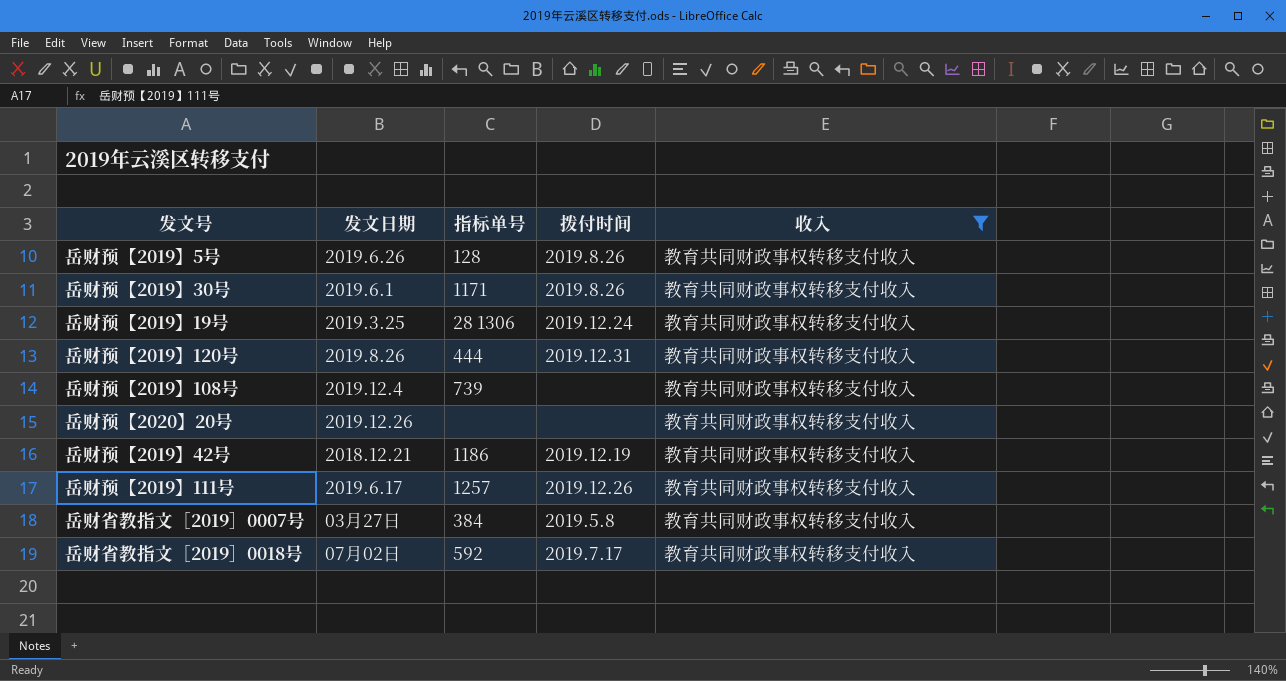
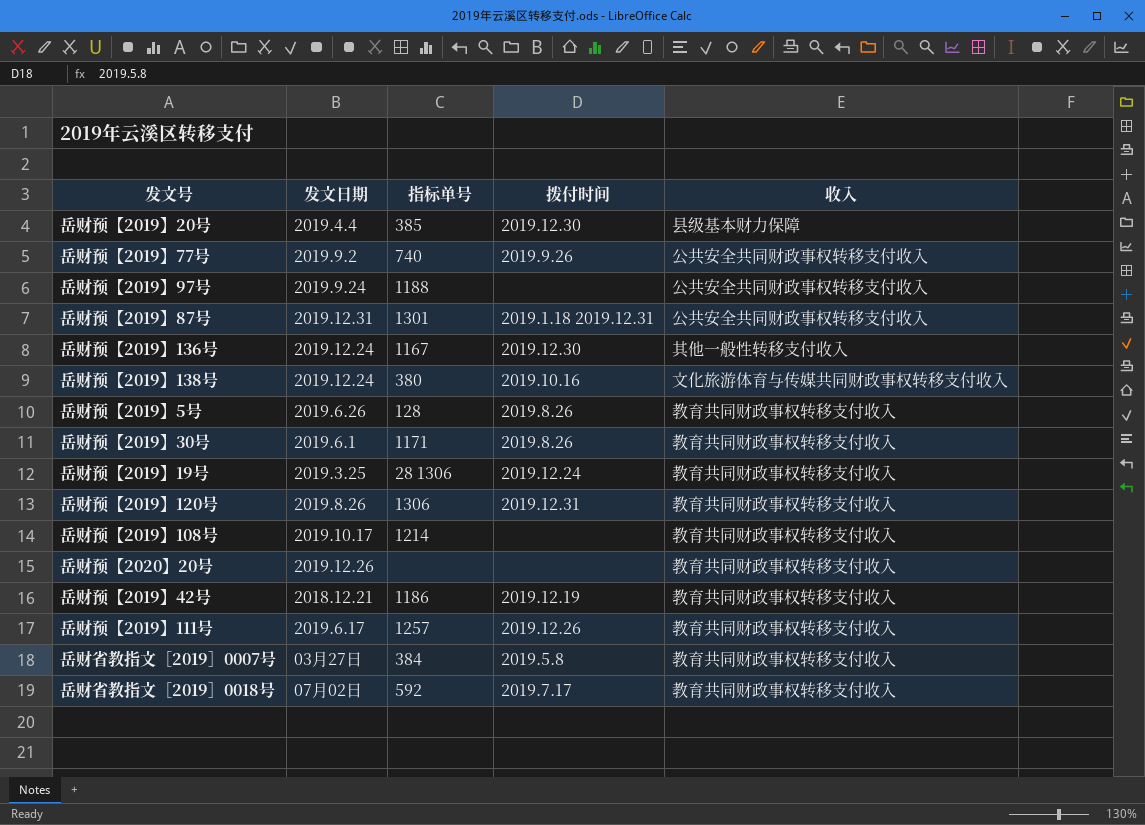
filter: 收入 = 教育共同财政事权转移支付收入 -> none
岳财预【2019】120号 | 指标单号: 444 -> 1306
岳财预【2019】108号 | 发文日期: 2019.12.4 -> 2019.10.17
岳财预【2019】108号 | 指标单号: 739 -> 1214

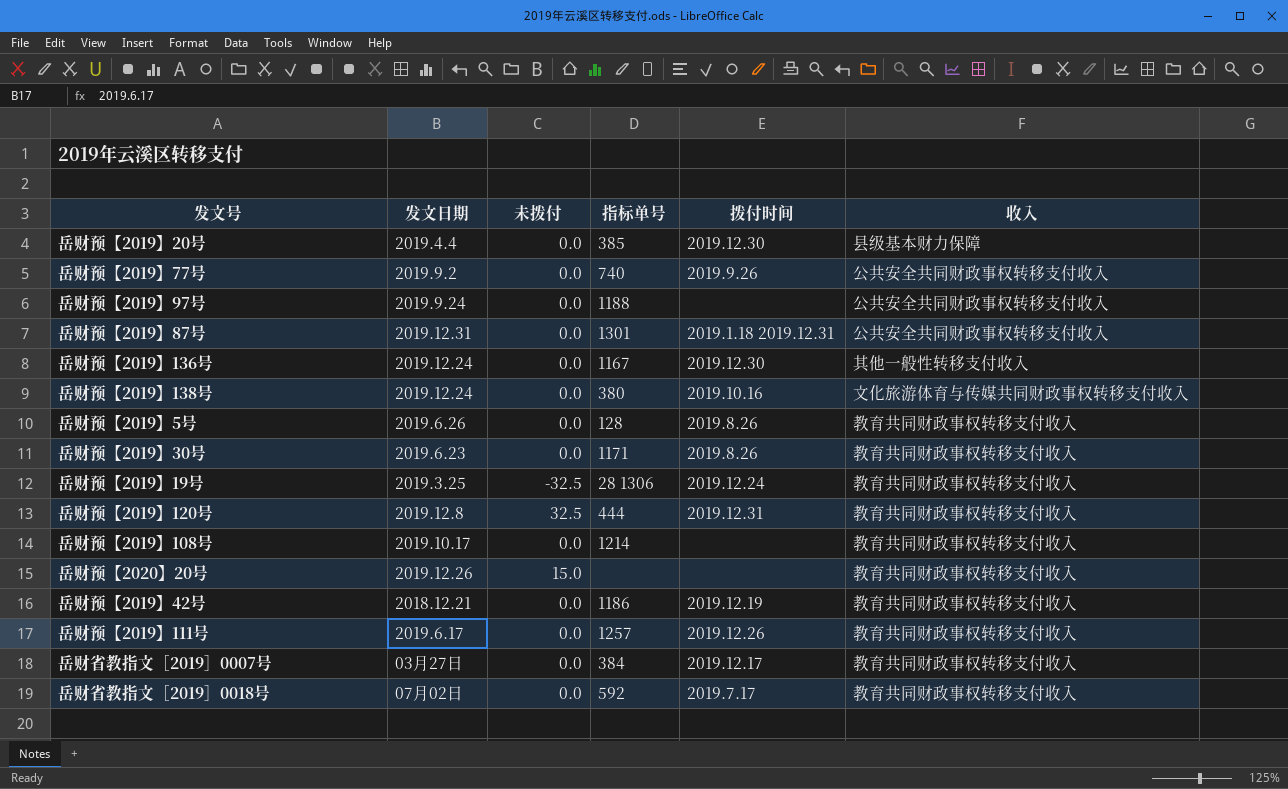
column 未拨付 | position: none -> 3
岳财预【2019】30号 | 发文日期: 2019.6.1 -> 2019.6.23
岳财预【2019】120号 | 发文日期: 2019.8.26 -> 2019.12.8
岳财预【2019】120号 | 指标单号: 1306 -> 444
岳财省教指文［2019］0007号 | 拨付时间: 2019.5.8 -> 2019.12.17

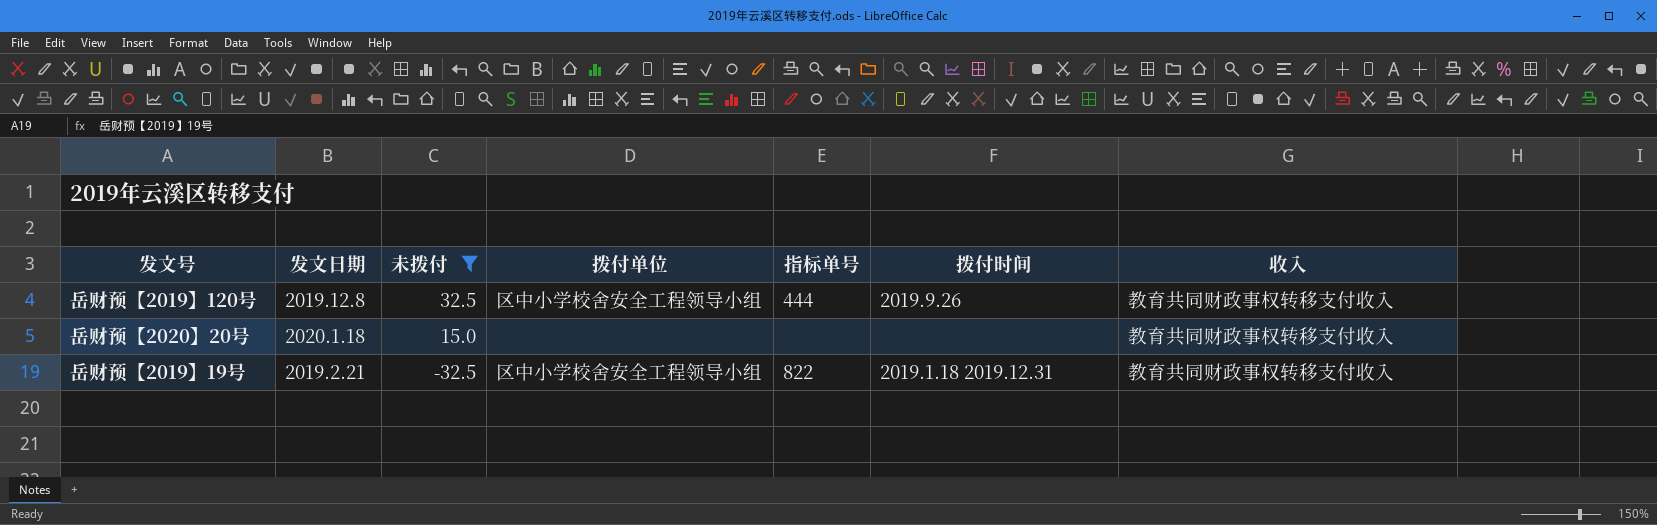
filter: none -> 未拨付 != 0.0
row order: none -> 未拨付 descending
column 拨付单位 | position: none -> 4
岳财预【2019】120号 | 拨付时间: 2019.12.31 -> 2019.9.26
岳财预【2020】20号 | 发文日期: 2019.12.26 -> 2020.1.18
岳财预【2019】19号 | 发文日期: 2019.3.25 -> 2019.2.21
岳财预【2019】19号 | 指标单号: 28 1306 -> 822
岳财预【2019】19号 | 拨付时间: 2019.12.24 -> 2019.1.18 2019.12.31

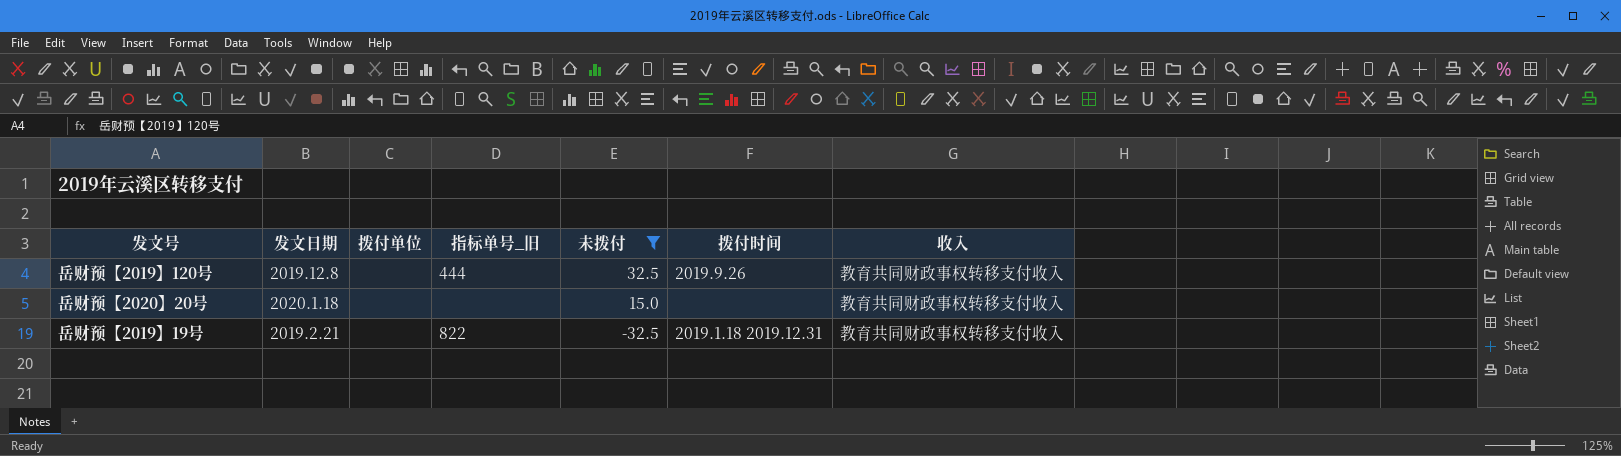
column name: 指标单号 -> 指标单号_旧
column 未拨付 | position: 3 -> 5
岳财预【2019】120号 | 拨付单位: 区中小学校舍安全工程领导小组 -> none
岳财预【2019】19号 | 拨付单位: 区中小学校舍安全工程领导小组 -> none

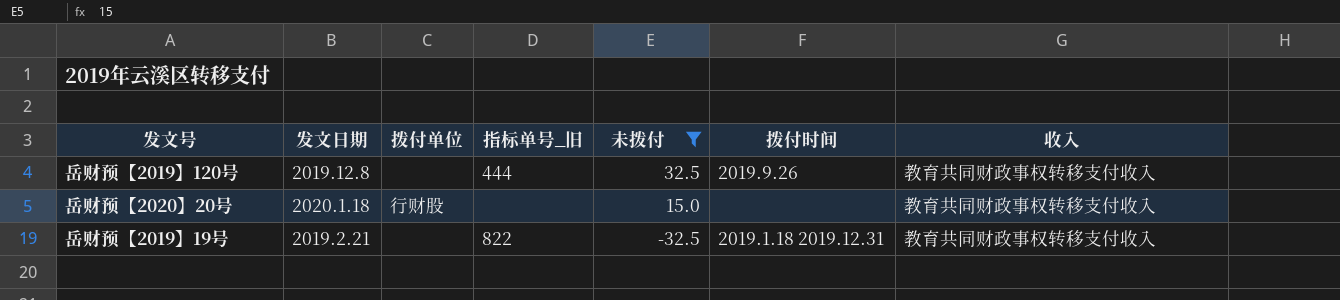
岳财预【2020】20号 | 拨付单位: none -> 行财股

